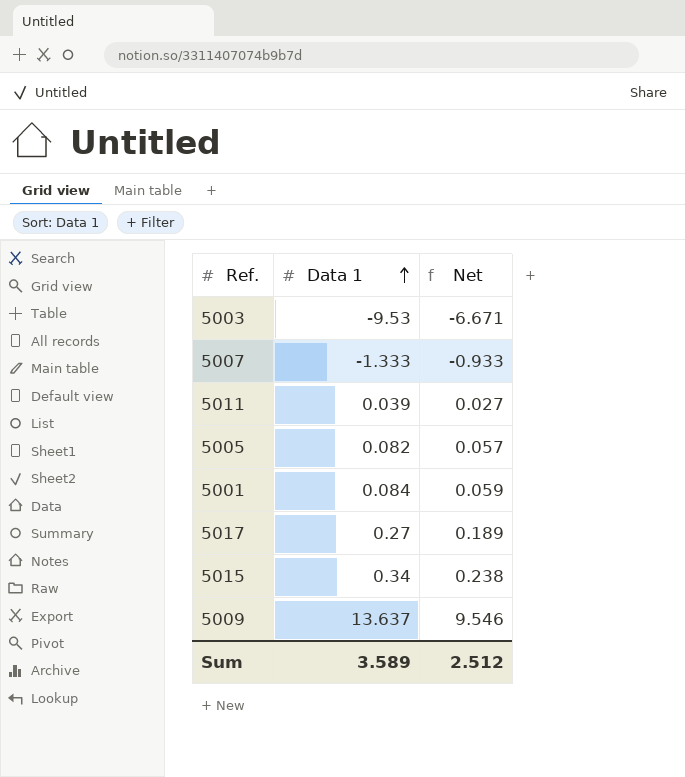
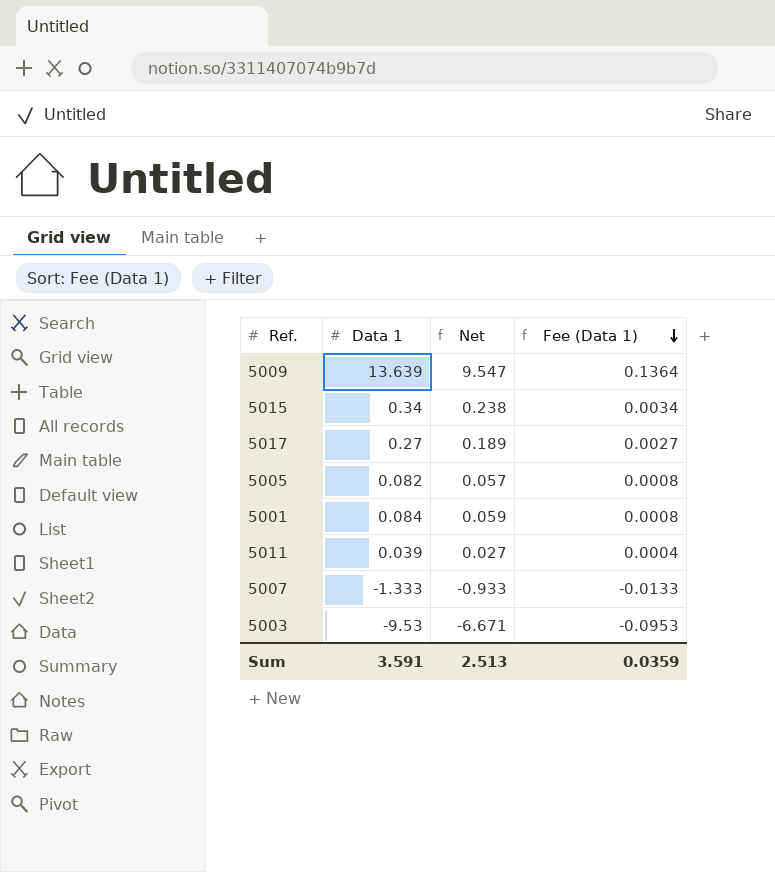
row order: Data 1 ascending -> Fee (Data 1) descending
column Fee (Data 1) | formula: none -> [Data 1] * 0.01
5009 | Data 1: 13.637 -> 13.639
5009 | Net: 9.546 -> 9.547
Sum | Data 1: 3.589 -> 3.591
Sum | Net: 2.512 -> 2.513

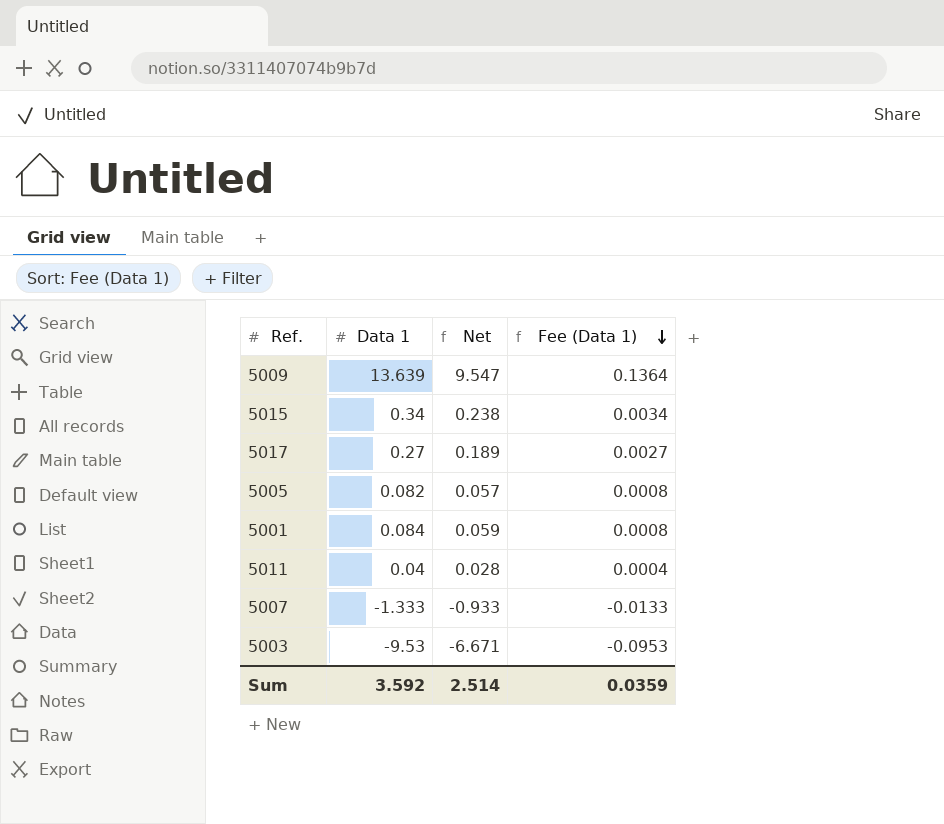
5011 | Data 1: 0.039 -> 0.04
5011 | Net: 0.027 -> 0.028
Sum | Data 1: 3.591 -> 3.592
Sum | Net: 2.513 -> 2.514

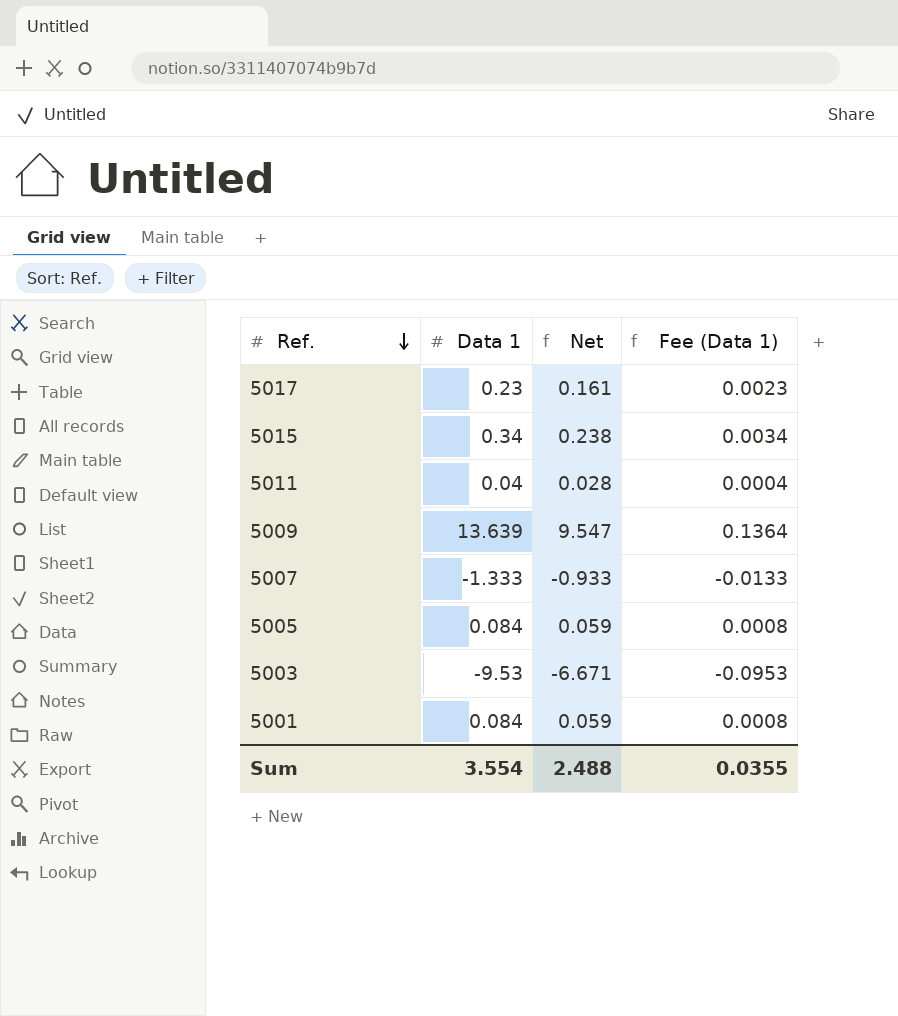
row order: Fee (Data 1) descending -> Ref. descending
5017 | Data 1: 0.27 -> 0.23
5017 | Net: 0.189 -> 0.161
5017 | Fee (Data 1): 0.0027 -> 0.0023
5005 | Data 1: 0.082 -> 0.084
5005 | Net: 0.057 -> 0.059
Sum | Data 1: 3.592 -> 3.554
Sum | Net: 2.514 -> 2.488
Sum | Fee (Data 1): 0.0359 -> 0.0355

